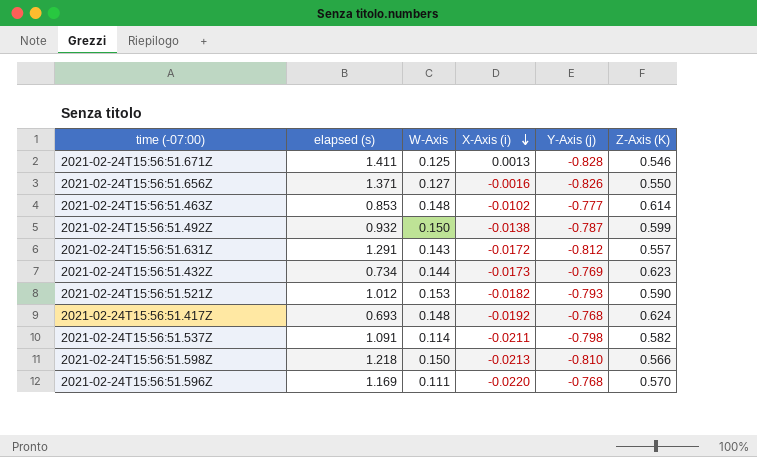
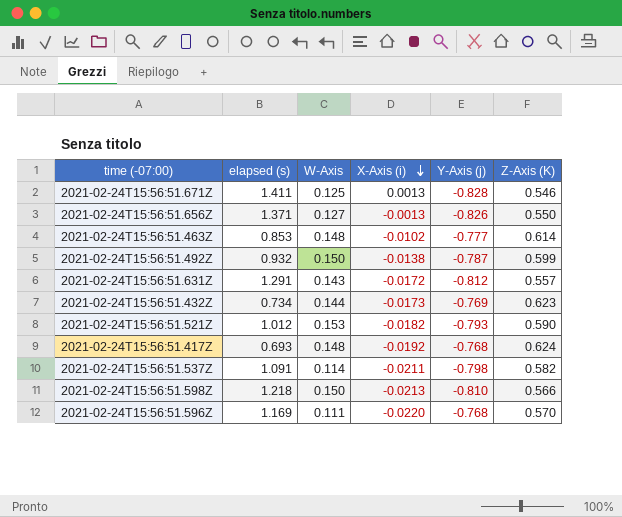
2021-02-24T15:56:51.656Z | X-Axis (i): -0.0016 -> -0.0013

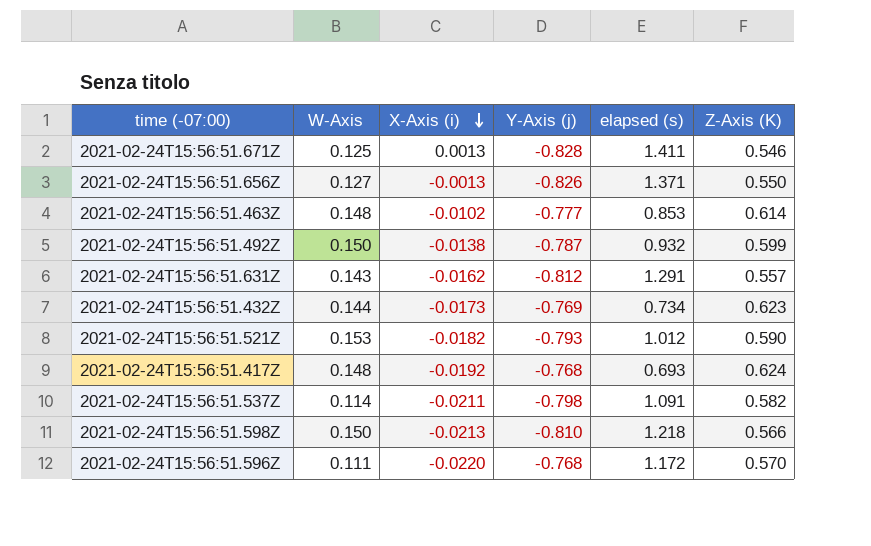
column elapsed (s) | position: 2 -> 5
2021-02-24T15:56:51.631Z | X-Axis (i): -0.0172 -> -0.0162
2021-02-24T15:56:51.596Z | elapsed (s): 1.169 -> 1.172

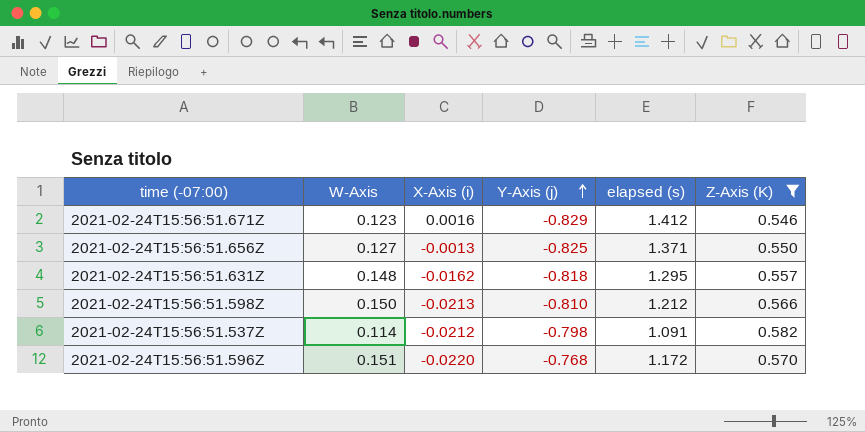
filter: none -> Z-Axis (K) <= 0.582
row order: X-Axis (i) descending -> Y-Axis (j) ascending
2021-02-24T15:56:51.671Z | W-Axis: 0.125 -> 0.123
2021-02-24T15:56:51.671Z | X-Axis (i): 0.0013 -> 0.0016
2021-02-24T15:56:51.671Z | Y-Axis (j): -0.828 -> -0.829
2021-02-24T15:56:51.671Z | elapsed (s): 1.411 -> 1.412
2021-02-24T15:56:51.656Z | Y-Axis (j): -0.826 -> -0.825
2021-02-24T15:56:51.631Z | W-Axis: 0.143 -> 0.148
2021-02-24T15:56:51.631Z | Y-Axis (j): -0.812 -> -0.818
2021-02-24T15:56:51.631Z | elapsed (s): 1.291 -> 1.295
2021-02-24T15:56:51.598Z | elapsed (s): 1.218 -> 1.212
2021-02-24T15:56:51.537Z | X-Axis (i): -0.0211 -> -0.0212
2021-02-24T15:56:51.596Z | W-Axis: 0.111 -> 0.151

